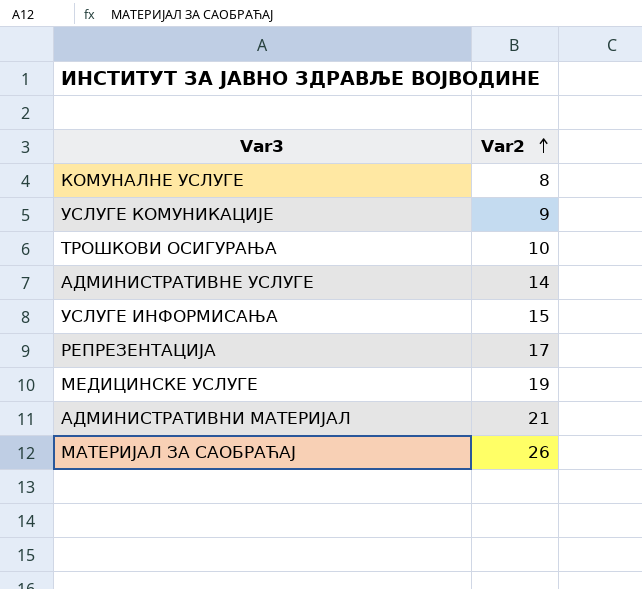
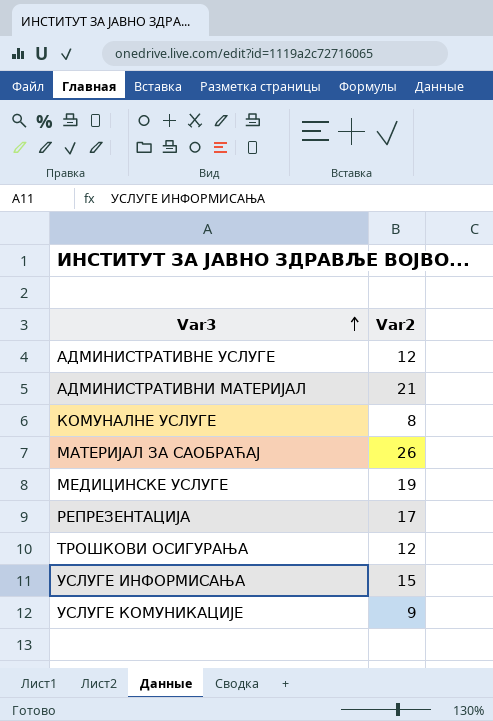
row order: Var2 ascending -> Var3 ascending
АДМИНИСТРАТИВНЕ УСЛУГЕ | Var2: 14 -> 12
ТРОШКОВИ ОСИГУРАЊА | Var2: 10 -> 12

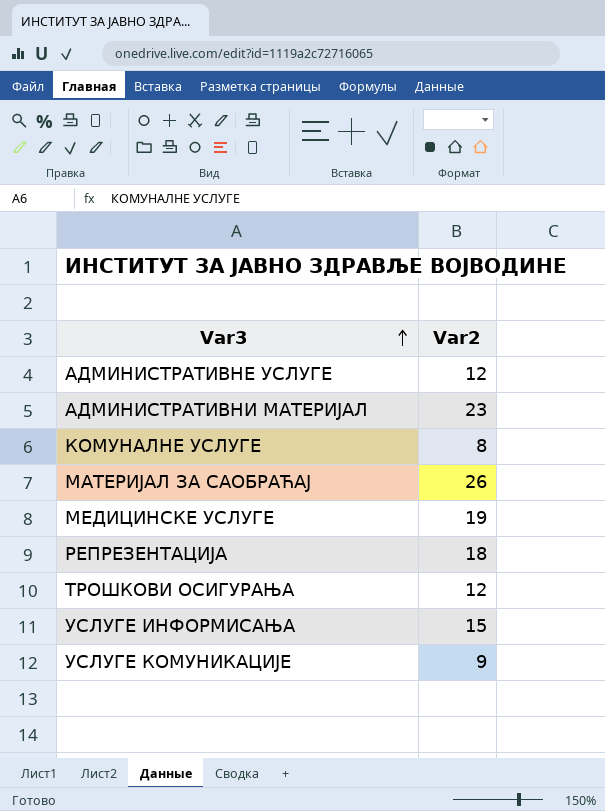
АДМИНИСТРАТИВНИ МАТЕРИЈАЛ | Var2: 21 -> 23
РЕПРЕЗЕНТАЦИЈА | Var2: 17 -> 18

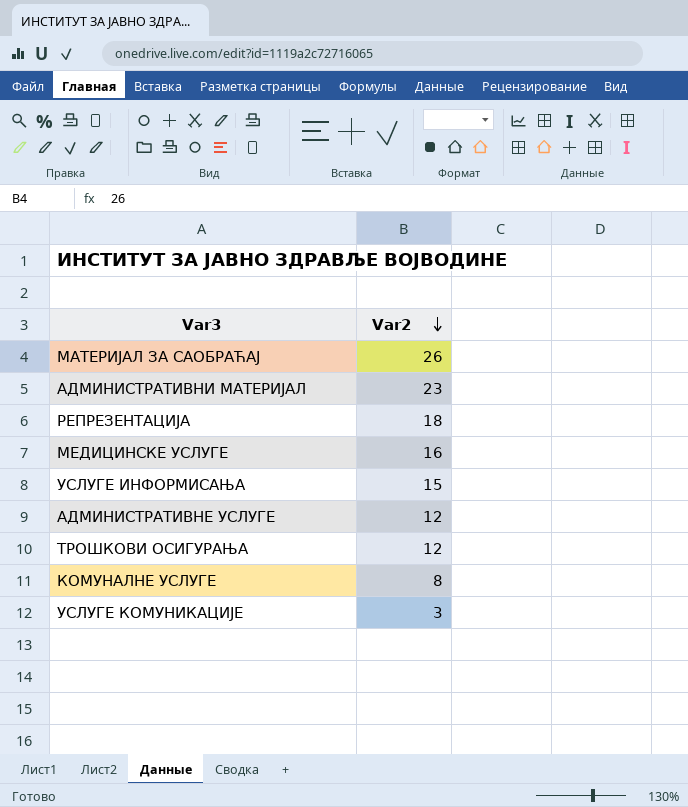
row order: Var3 ascending -> Var2 descending
МЕДИЦИНСКЕ УСЛУГЕ | Var2: 19 -> 16
УСЛУГЕ КОМУНИКАЦИЈЕ | Var2: 9 -> 3

